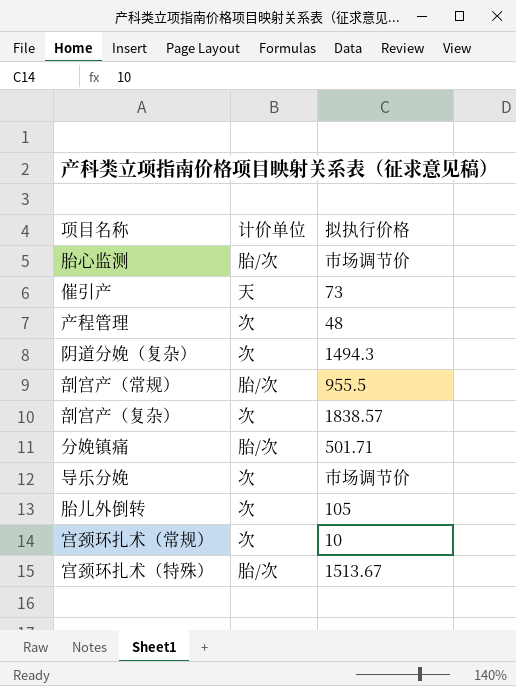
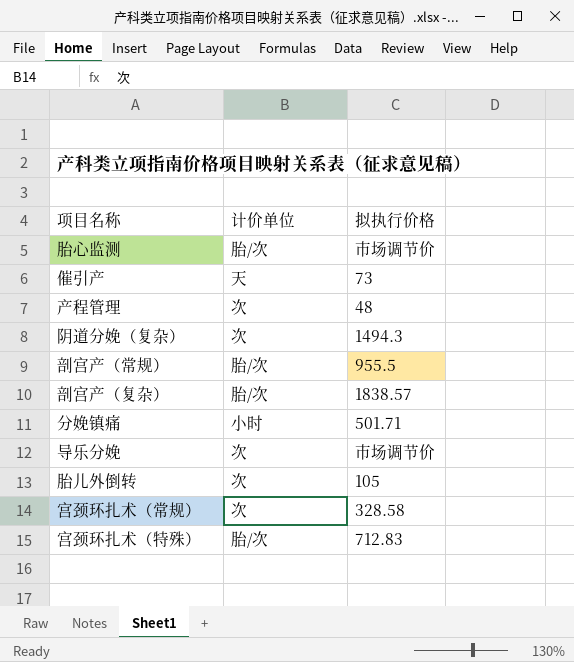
剖宫产（复杂） | 计价单位: 次 -> 胎/次
分娩镇痛 | 计价单位: 胎/次 -> 小时
宫颈环扎术（常规） | 拟执行价格: 10 -> 328.58
宫颈环扎术（特殊） | 拟执行价格: 1513.67 -> 712.83

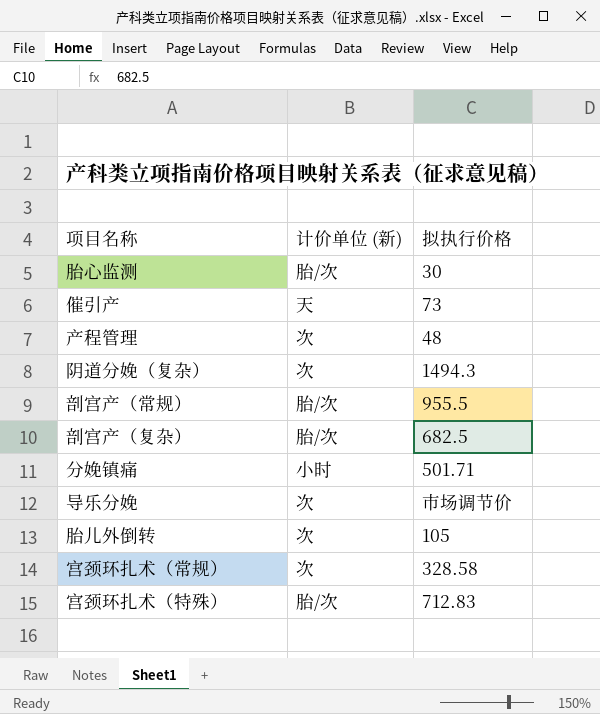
column name: 计价单位 -> 计价单位 (新)
胎心监测 | 拟执行价格: 市场调节价 -> 30
剖宫产（复杂） | 拟执行价格: 1838.57 -> 682.5

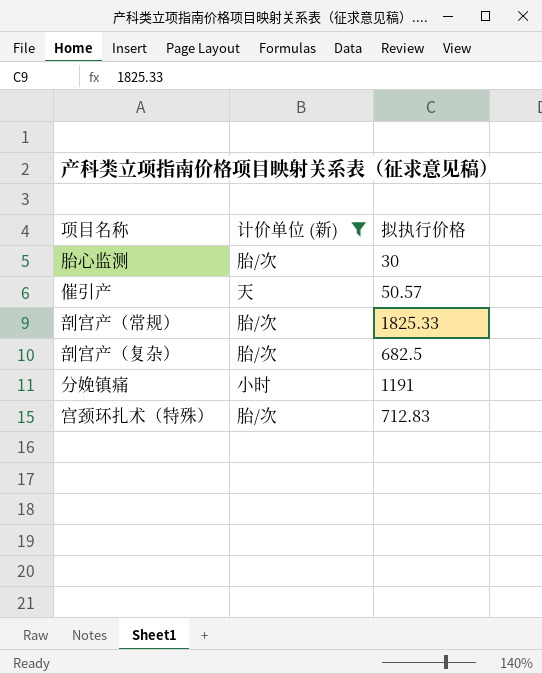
filter: none -> 计价单位 (新) != 次
催引产 | 拟执行价格: 73 -> 50.57
剖宫产（常规） | 拟执行价格: 955.5 -> 1825.33
分娩镇痛 | 拟执行价格: 501.71 -> 1191

